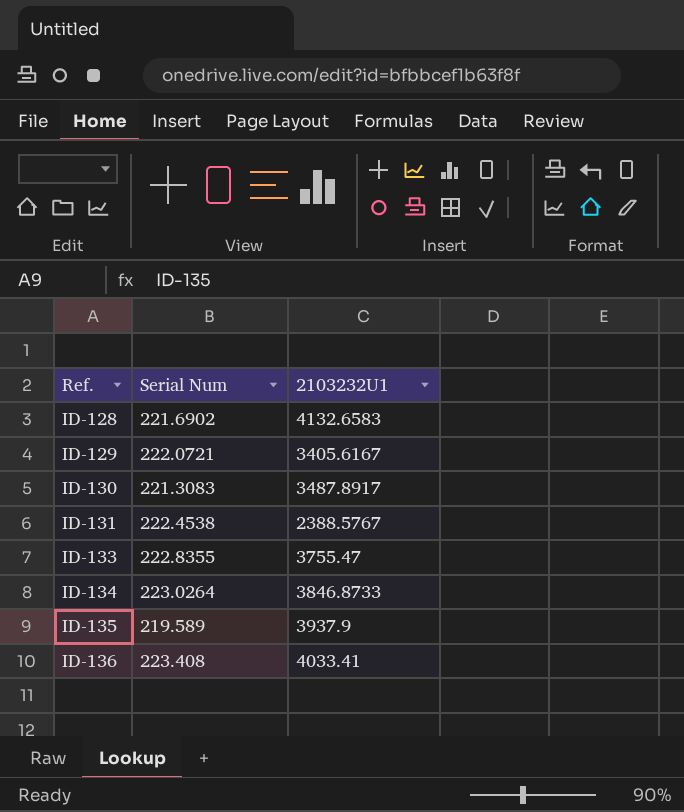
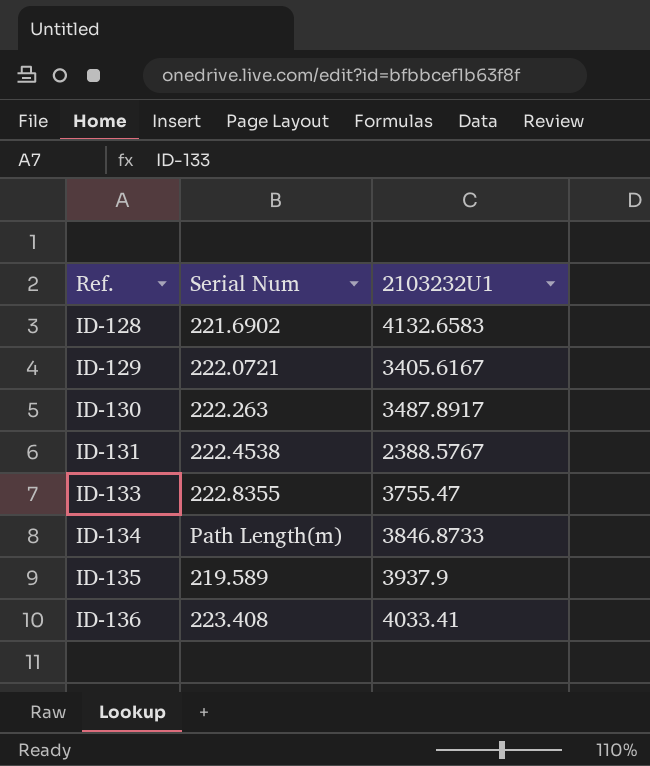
ID-130 | Serial Num: 221.3083 -> 222.263
ID-134 | Serial Num: 223.0264 -> Path Length(m)

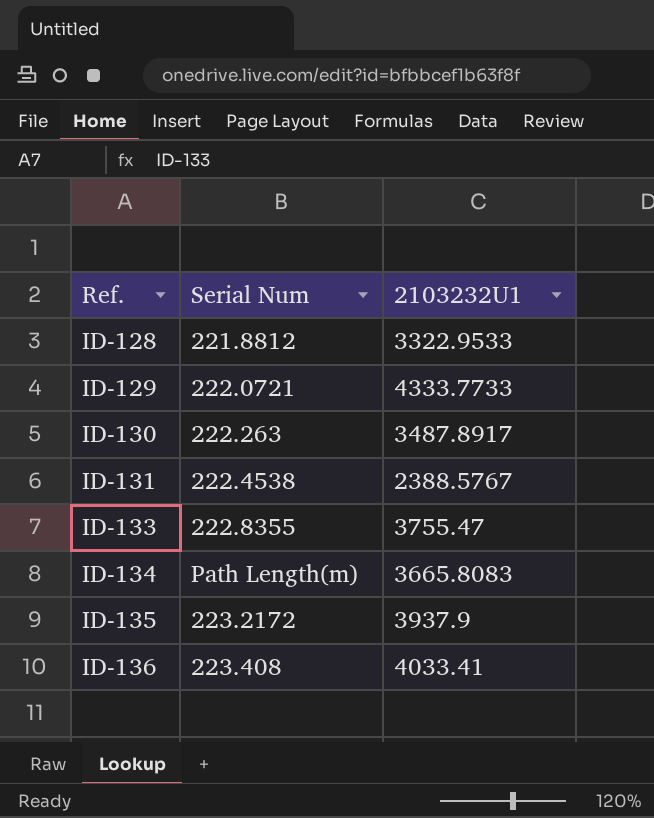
ID-128 | Serial Num: 221.6902 -> 221.8812
ID-128 | 2103232U1: 4132.6583 -> 3322.9533
ID-129 | 2103232U1: 3405.6167 -> 4333.7733
ID-134 | 2103232U1: 3846.8733 -> 3665.8083
ID-135 | Serial Num: 219.589 -> 223.2172

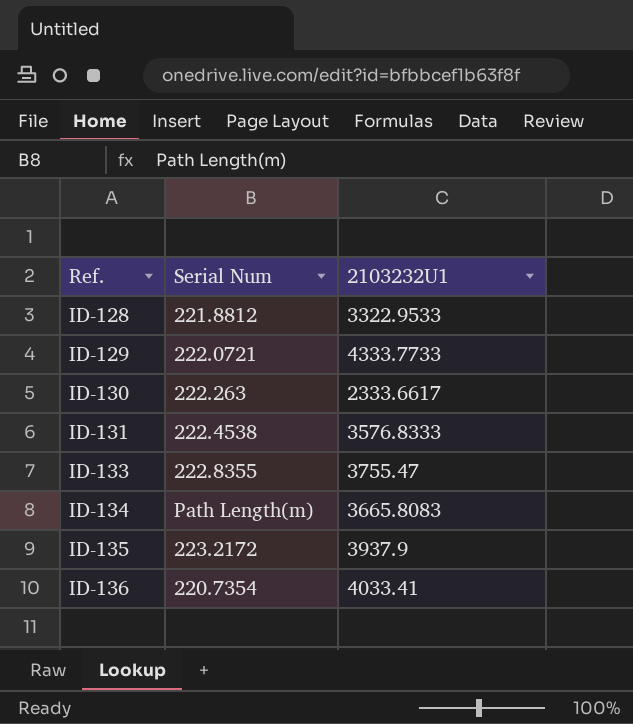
ID-130 | 2103232U1: 3487.8917 -> 2333.6617
ID-131 | 2103232U1: 2388.5767 -> 3576.8333
ID-136 | Serial Num: 223.408 -> 220.7354

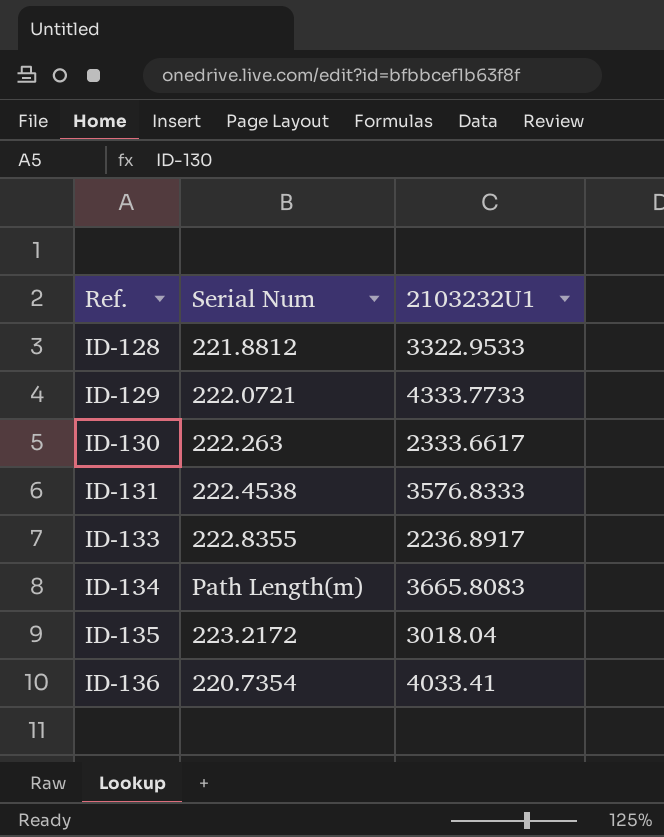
ID-133 | 2103232U1: 3755.47 -> 2236.8917
ID-135 | 2103232U1: 3937.9 -> 3018.04

